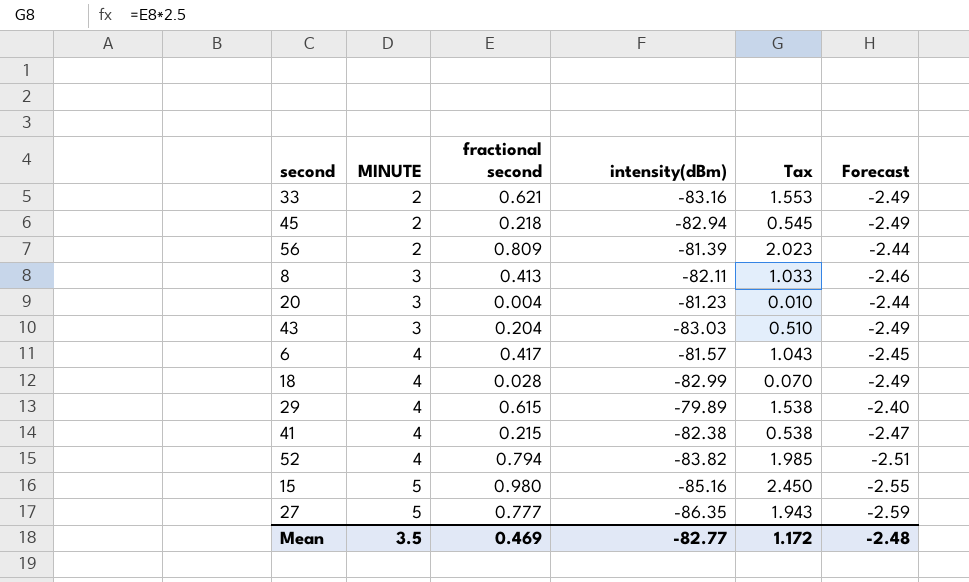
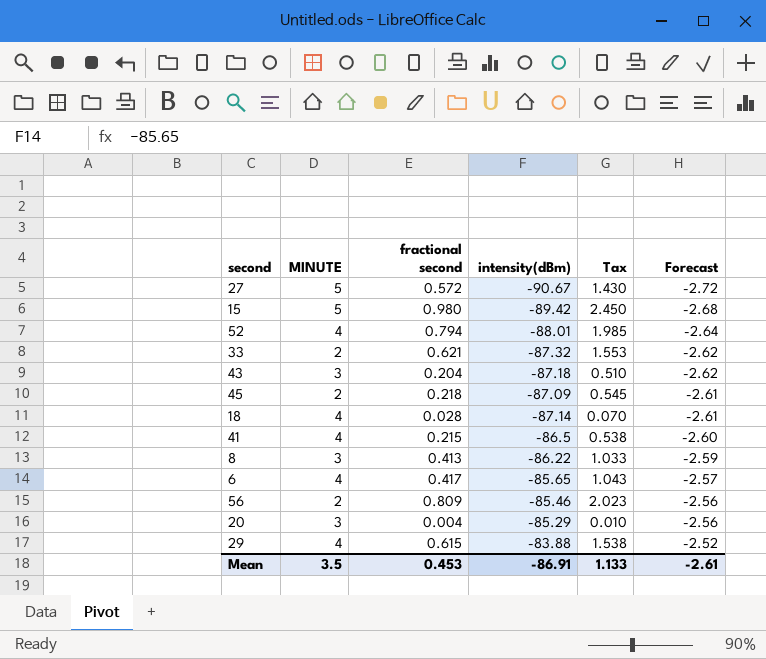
row order: MINUTE ascending -> Forecast ascending
27 | fractional second: 0.777 -> 0.572
27 | intensity(dBm): -86.35 -> -90.67
27 | Tax: 1.943 -> 1.430
27 | Forecast: -2.59 -> -2.72
15 | intensity(dBm): -85.16 -> -89.42
15 | Forecast: -2.55 -> -2.68
52 | intensity(dBm): -83.82 -> -88.01
52 | Forecast: -2.51 -> -2.64
33 | intensity(dBm): -83.16 -> -87.32
33 | Forecast: -2.49 -> -2.62
43 | intensity(dBm): -83.03 -> -87.18
43 | Forecast: -2.49 -> -2.62
45 | intensity(dBm): -82.94 -> -87.09
45 | Forecast: -2.49 -> -2.61
18 | intensity(dBm): -82.99 -> -87.14
18 | Forecast: -2.49 -> -2.61
41 | intensity(dBm): -82.38 -> -86.5
41 | Forecast: -2.47 -> -2.60
8 | intensity(dBm): -82.11 -> -86.22
8 | Forecast: -2.46 -> -2.59
6 | intensity(dBm): -81.57 -> -85.65
6 | Forecast: -2.45 -> -2.57
56 | intensity(dBm): -81.39 -> -85.46
56 | Forecast: -2.44 -> -2.56
20 | intensity(dBm): -81.23 -> -85.29
20 | Forecast: -2.44 -> -2.56
29 | intensity(dBm): -79.89 -> -83.88
29 | Forecast: -2.40 -> -2.52
Mean | fractional second: 0.469 -> 0.453
Mean | intensity(dBm): -82.77 -> -86.91
Mean | Tax: 1.172 -> 1.133
Mean | Forecast: -2.48 -> -2.61

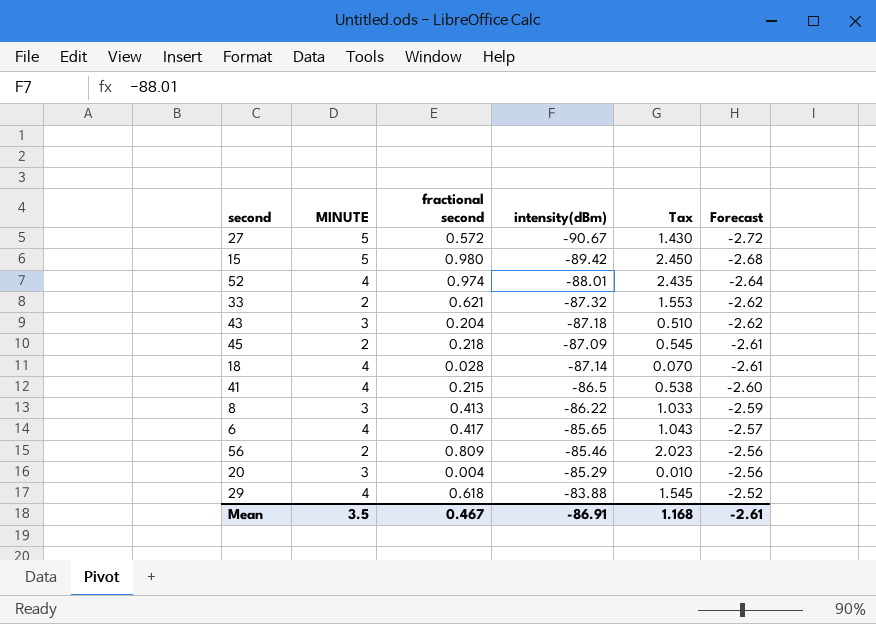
52 | fractional second: 0.794 -> 0.974
52 | Tax: 1.985 -> 2.435
29 | fractional second: 0.615 -> 0.618
29 | Tax: 1.538 -> 1.545
Mean | fractional second: 0.453 -> 0.467
Mean | Tax: 1.133 -> 1.168

